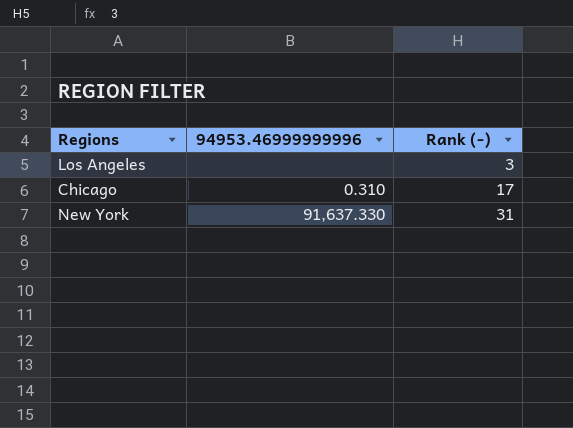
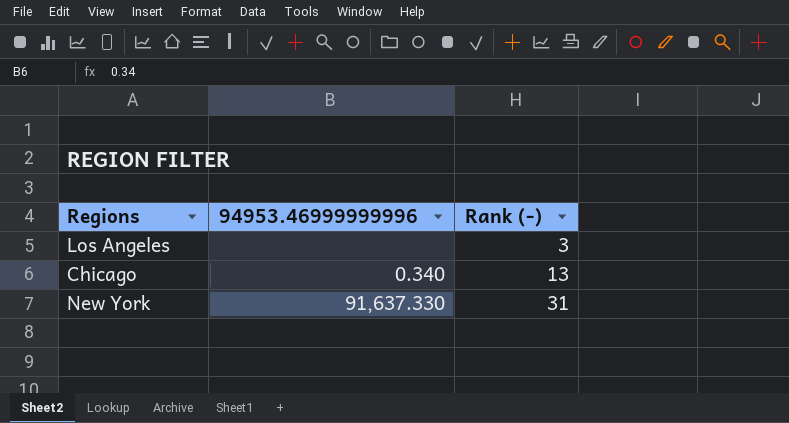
Chicago | 94953.46999999996: 0.310 -> 0.340
Chicago | Rank (-): 17 -> 13

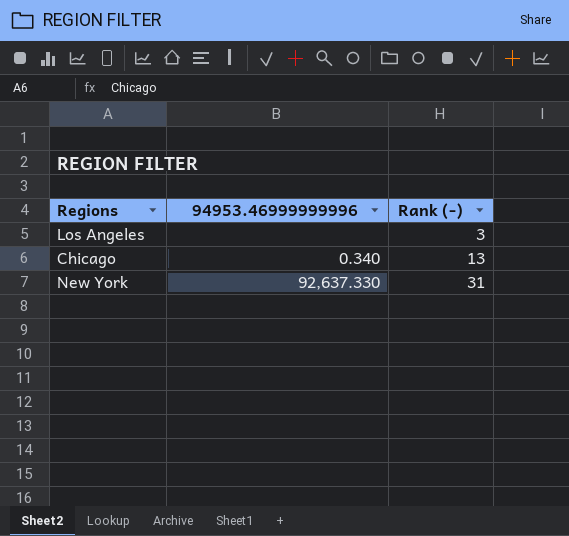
New York | 94953.46999999996: 91,637.330 -> 92,637.330

